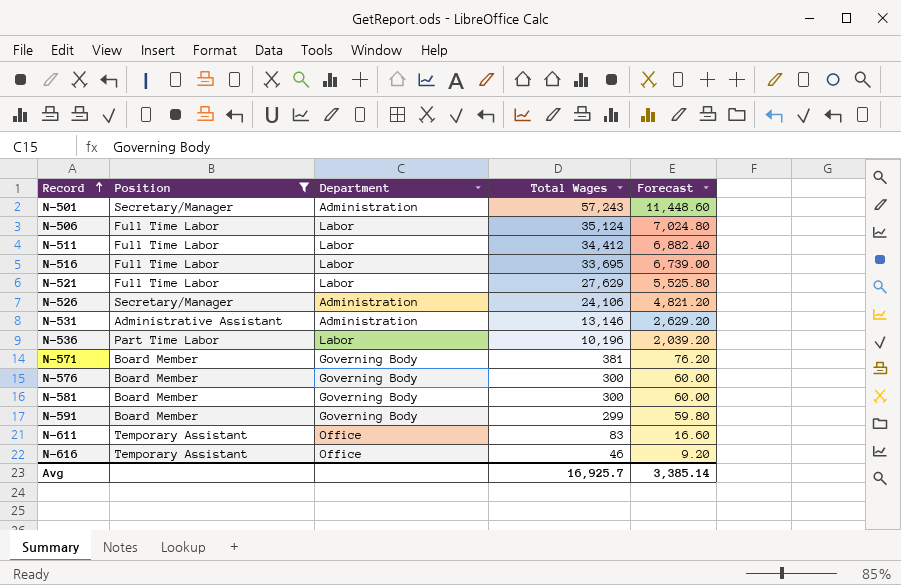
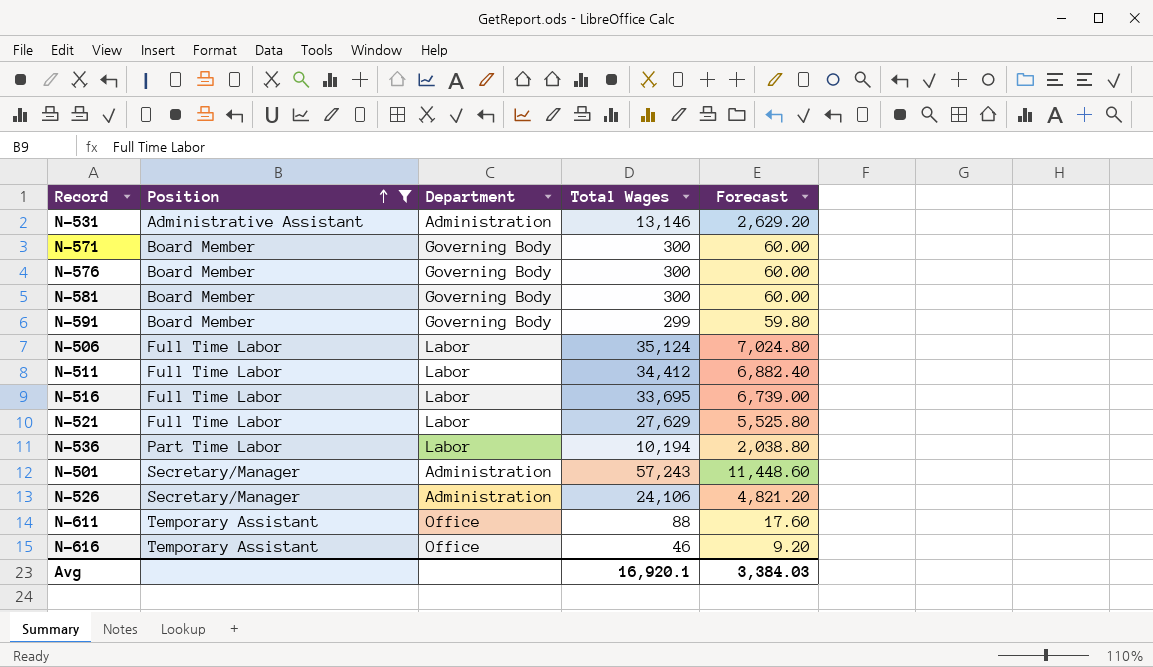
row order: Record ascending -> Position ascending
N-571 | Total Wages: 381 -> 300
N-571 | Forecast: 76.20 -> 60.00
N-536 | Total Wages: 10,196 -> 10,194
N-536 | Forecast: 2,039.20 -> 2,038.80
N-611 | Total Wages: 83 -> 88
N-611 | Forecast: 16.60 -> 17.60
Avg | Total Wages: 16,925.7 -> 16,920.1
Avg | Forecast: 3,385.14 -> 3,384.03

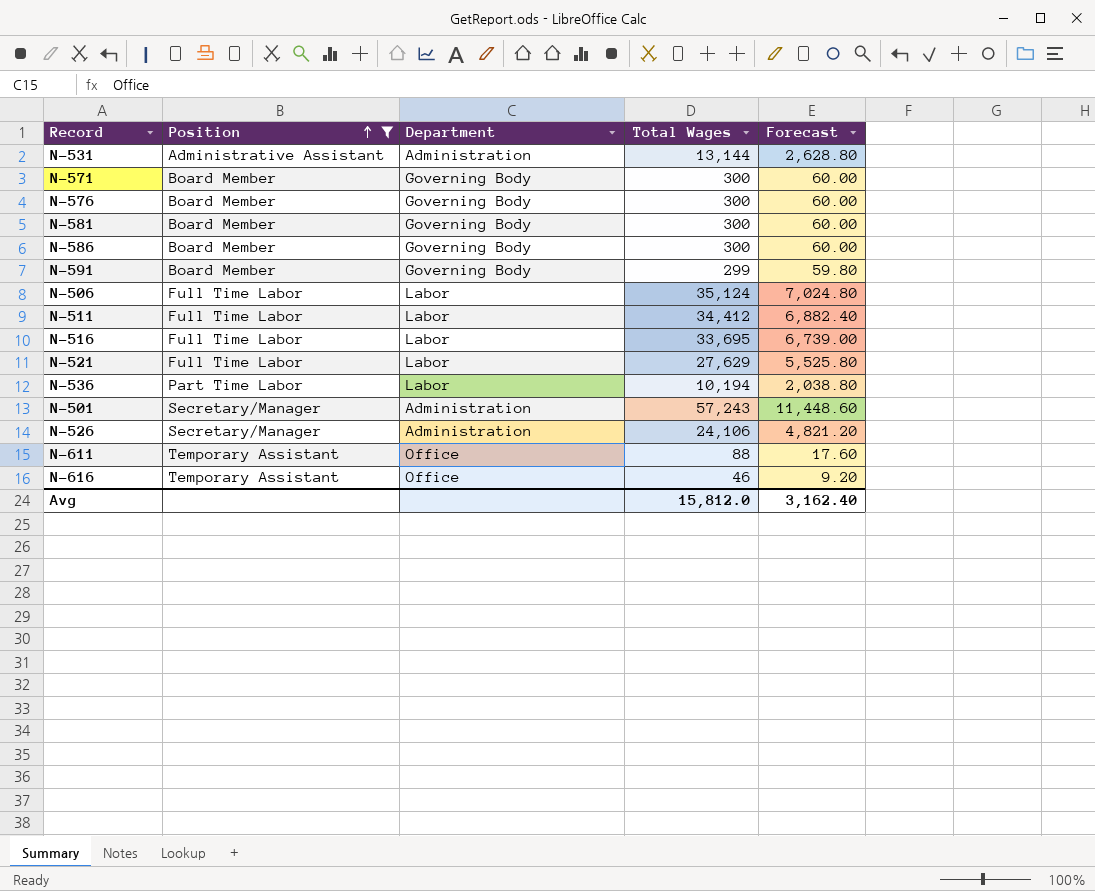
N-531 | Total Wages: 13,146 -> 13,144
N-531 | Forecast: 2,629.20 -> 2,628.80
row N-586: none -> Board Member | Governing Body | 300 | 60.00
Avg | Total Wages: 16,920.1 -> 15,812.0
Avg | Forecast: 3,384.03 -> 3,162.40

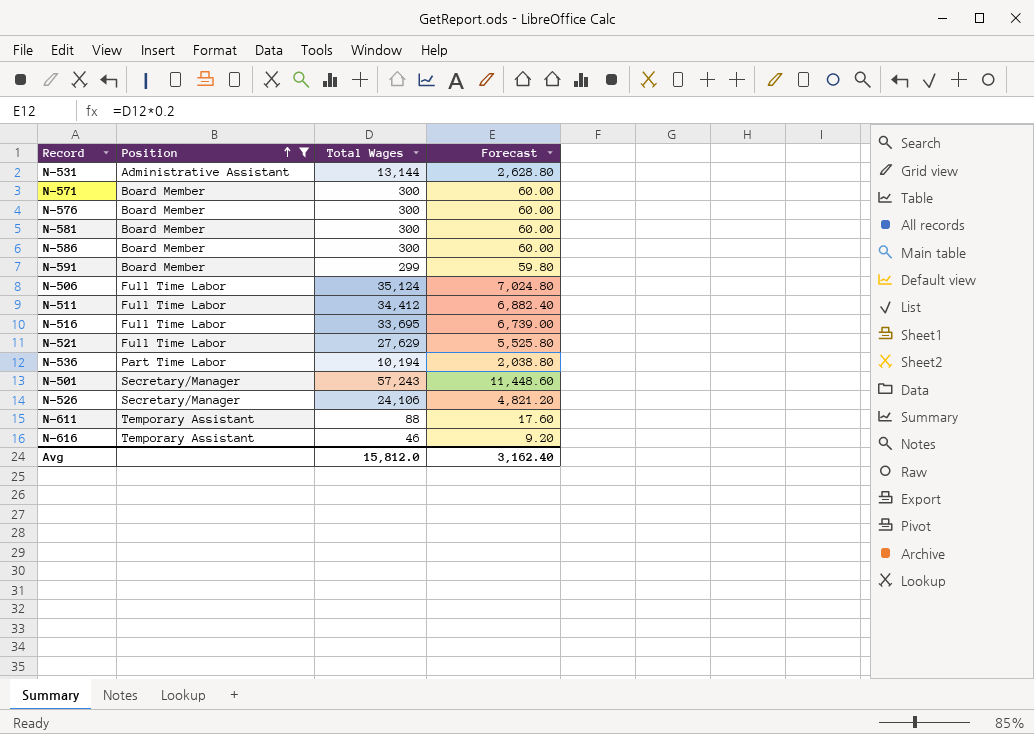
column Department | position: 3 -> none

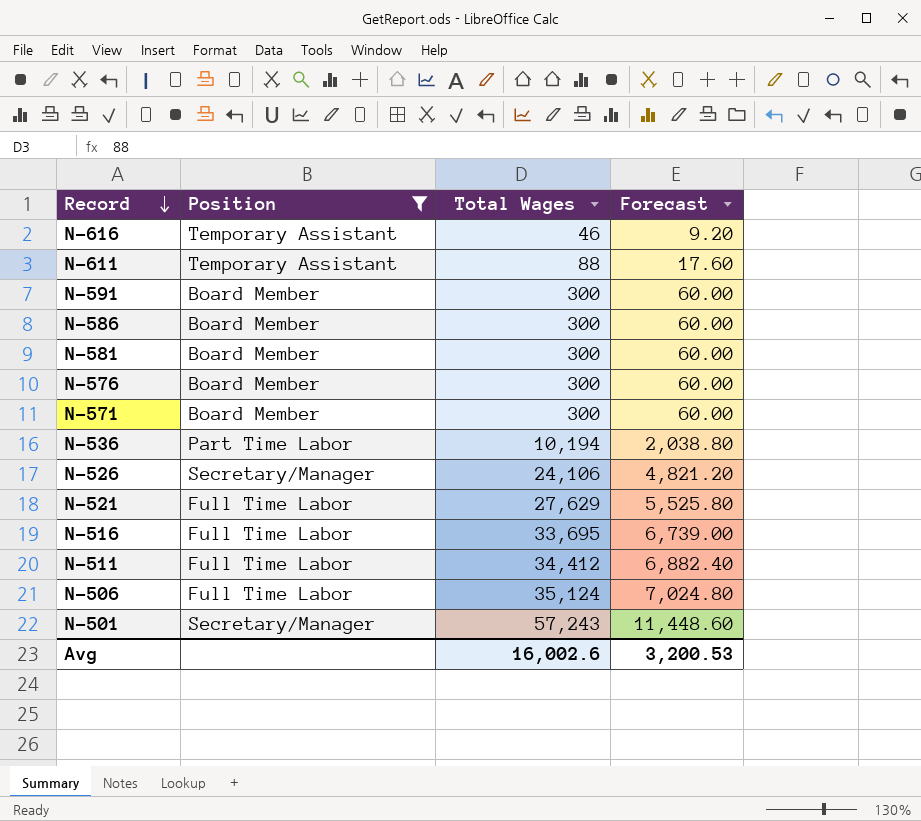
row order: Position ascending -> Record descending
row N-531: Administrative Assistant | 13,144 | 2,628.80 -> none
N-591 | Total Wages: 299 -> 300
N-591 | Forecast: 59.80 -> 60.00
Avg | Total Wages: 15,812.0 -> 16,002.6
Avg | Forecast: 3,162.40 -> 3,200.53

